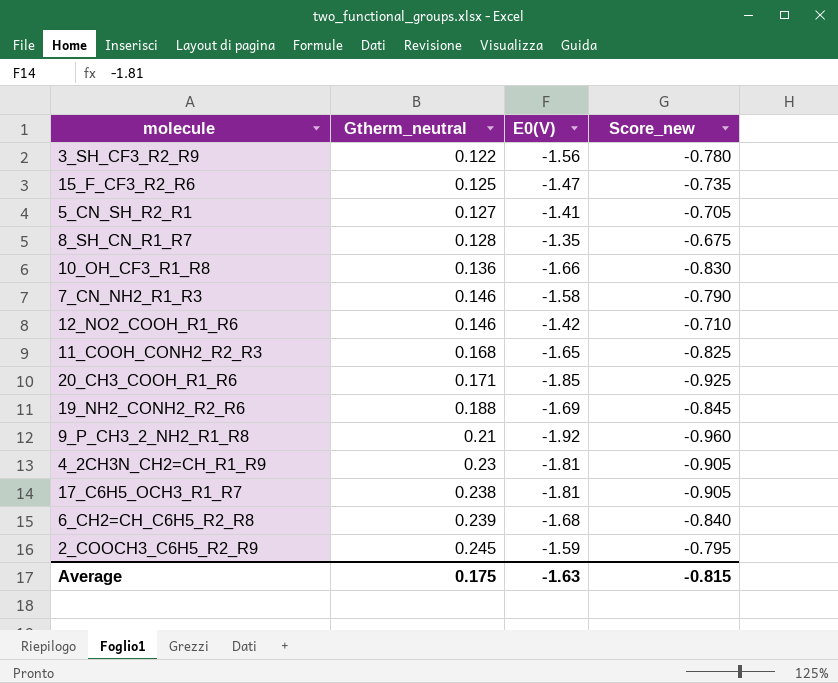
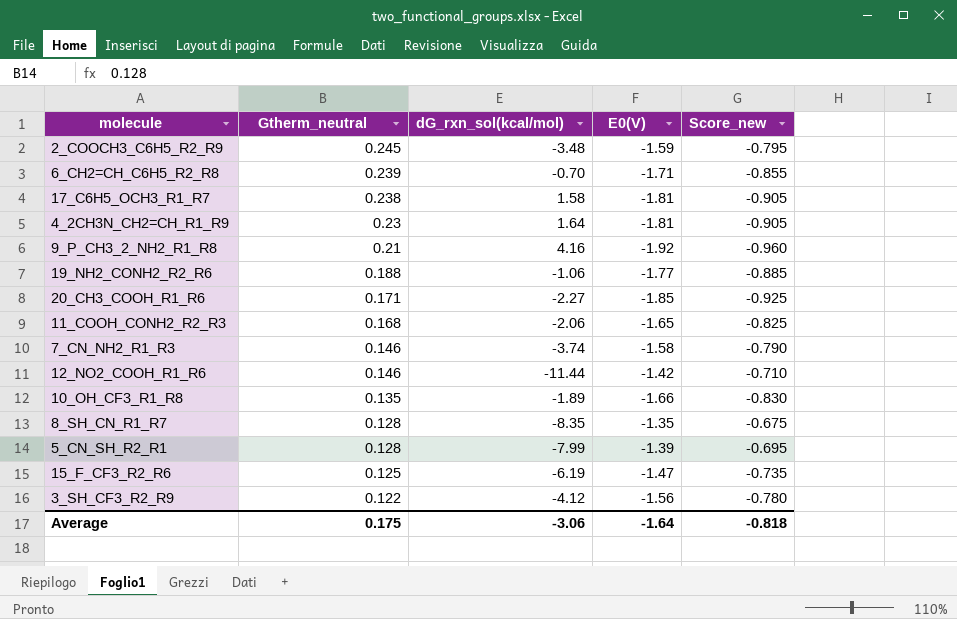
row order: Gtherm_neutral ascending -> Gtherm_neutral descending
column dG_rxn_sol(kcal/mol) | position: none -> 3
6_CH2=CH_C6H5_R2_R8 | E0(V): -1.68 -> -1.71
6_CH2=CH_C6H5_R2_R8 | Score_new: -0.840 -> -0.855
19_NH2_CONH2_R2_R6 | E0(V): -1.69 -> -1.77
19_NH2_CONH2_R2_R6 | Score_new: -0.845 -> -0.885
10_OH_CF3_R1_R8 | Gtherm_neutral: 0.136 -> 0.135
5_CN_SH_R2_R1 | Gtherm_neutral: 0.127 -> 0.128
5_CN_SH_R2_R1 | E0(V): -1.41 -> -1.39
5_CN_SH_R2_R1 | Score_new: -0.705 -> -0.695
Average | E0(V): -1.63 -> -1.64
Average | Score_new: -0.815 -> -0.818

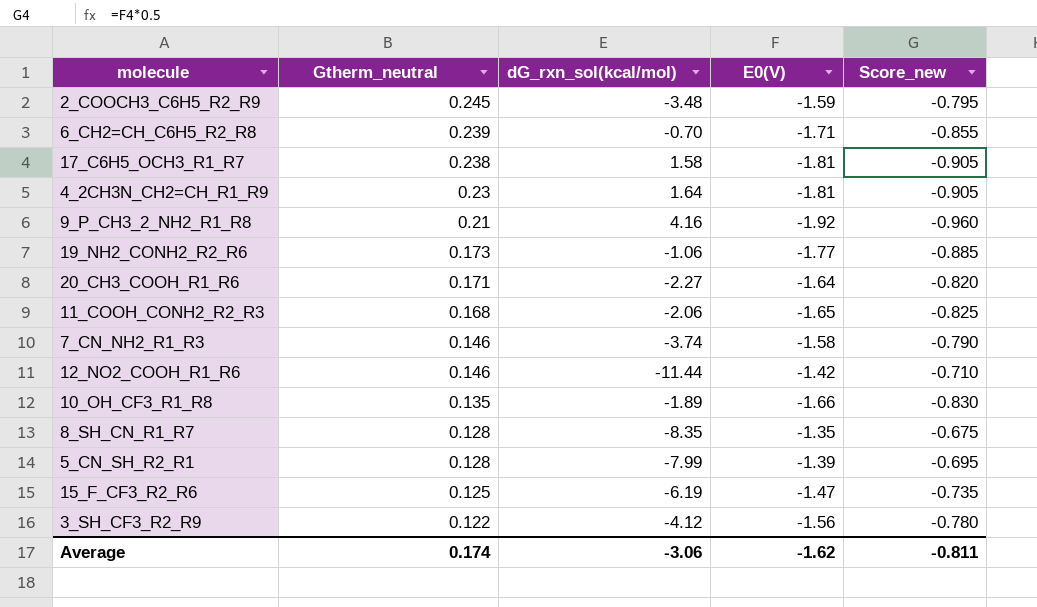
19_NH2_CONH2_R2_R6 | Gtherm_neutral: 0.188 -> 0.173
20_CH3_COOH_R1_R6 | E0(V): -1.85 -> -1.64
20_CH3_COOH_R1_R6 | Score_new: -0.925 -> -0.820
Average | Gtherm_neutral: 0.175 -> 0.174
Average | E0(V): -1.64 -> -1.62
Average | Score_new: -0.818 -> -0.811

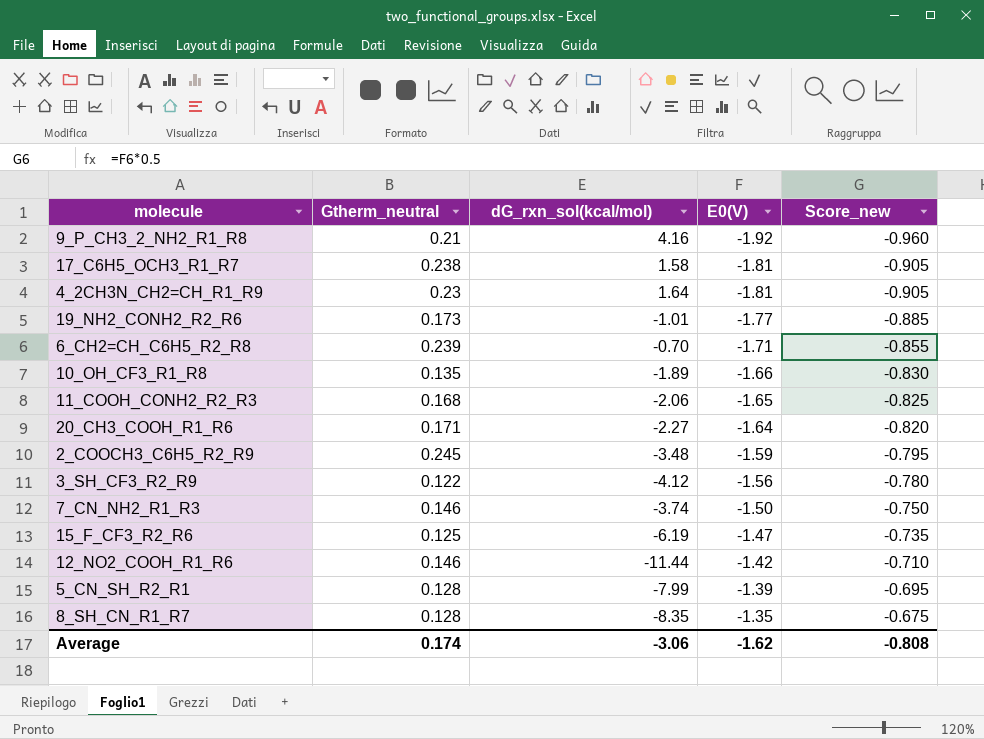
row order: Gtherm_neutral descending -> E0(V) ascending
19_NH2_CONH2_R2_R6 | dG_rxn_sol(kcal/mol): -1.06 -> -1.01
7_CN_NH2_R1_R3 | E0(V): -1.58 -> -1.50
7_CN_NH2_R1_R3 | Score_new: -0.790 -> -0.750
Average | Score_new: -0.811 -> -0.808

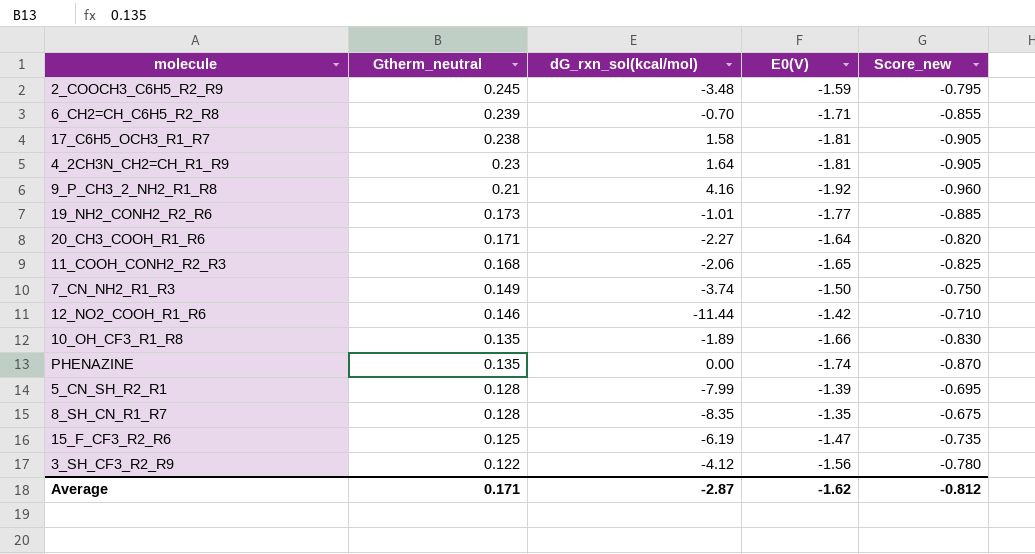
row order: E0(V) ascending -> Gtherm_neutral descending
7_CN_NH2_R1_R3 | Gtherm_neutral: 0.146 -> 0.149
row PHENAZINE: none -> 0.135 | 0.00 | -1.74 | -0.870
Average | Gtherm_neutral: 0.174 -> 0.171
Average | dG_rxn_sol(kcal/mol): -3.06 -> -2.87
Average | Score_new: -0.808 -> -0.812

